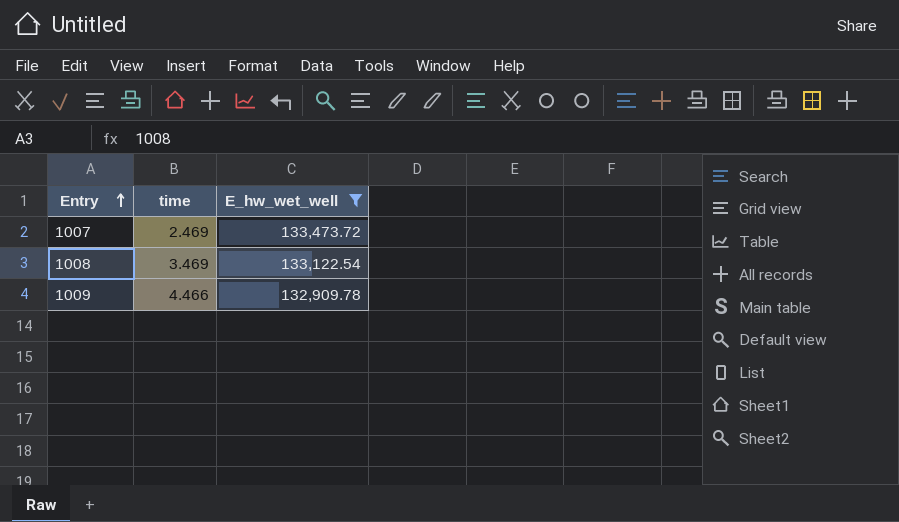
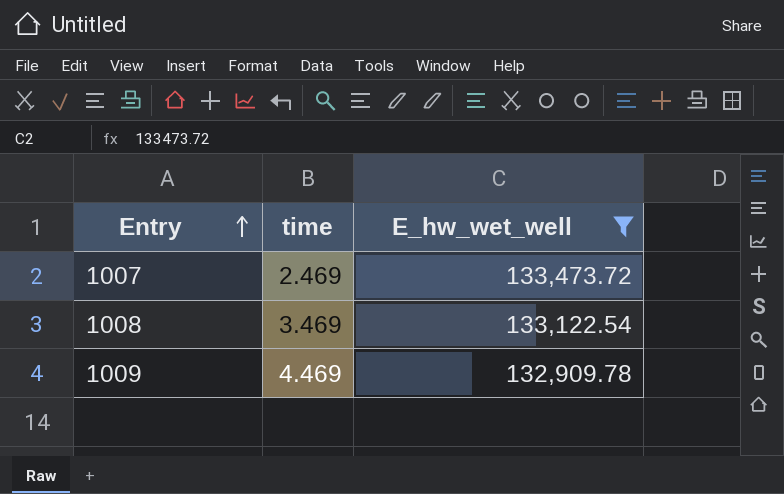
1009 | time: 4.466 -> 4.469

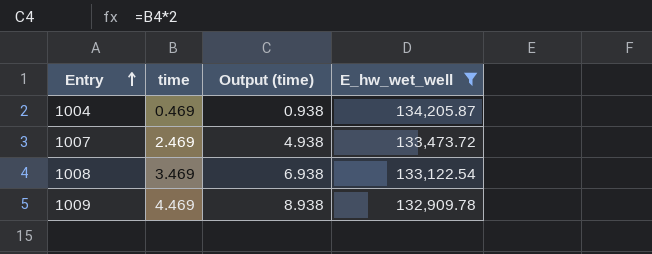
column Output (time) | formula: none -> [time] * 2
row 1004: none -> 0.469 | 0.938 | 134,205.87

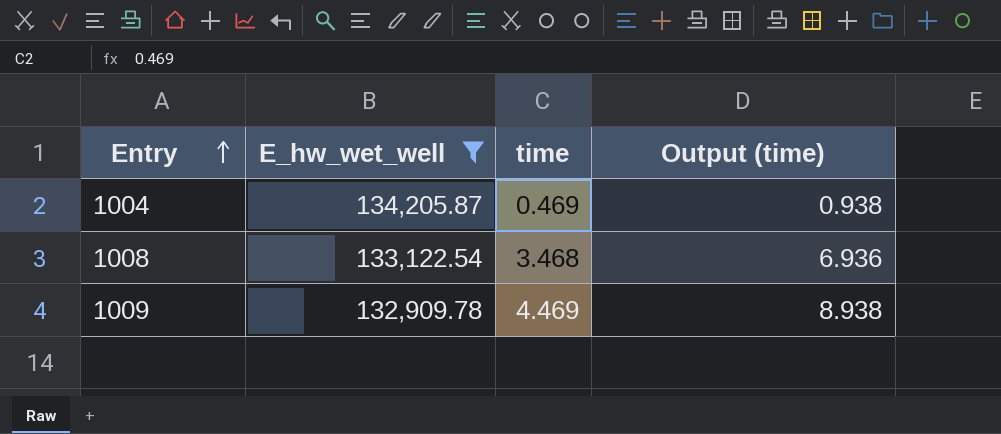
column E_hw_wet_well | position: 4 -> 2
row 1007: 2.469 | 4.938 | 133,473.72 -> none
1008 | time: 3.469 -> 3.468
1008 | Output (time): 6.938 -> 6.936

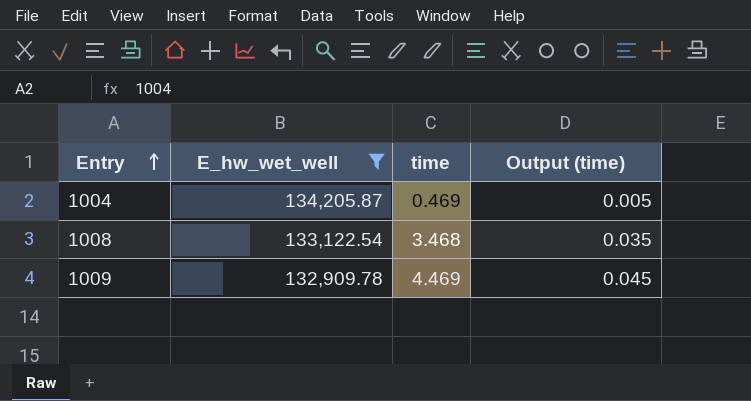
column Output (time) | formula: [time] * 2 -> [time] * 0.01

